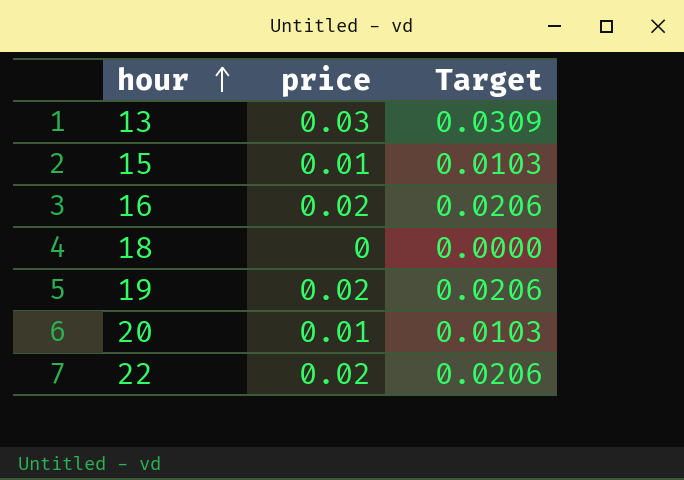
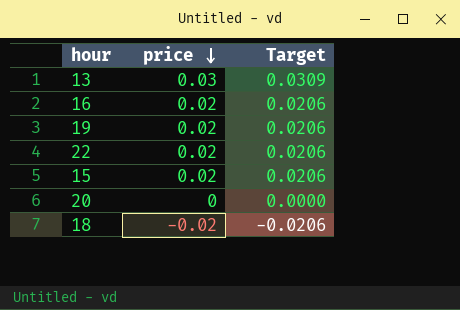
row order: hour ascending -> price descending
15 | price: 0.01 -> 0.02
15 | Target: 0.0103 -> 0.0206
20 | price: 0.01 -> 0
20 | Target: 0.0103 -> 0.0000
18 | price: 0 -> -0.02
18 | Target: 0.0000 -> -0.0206

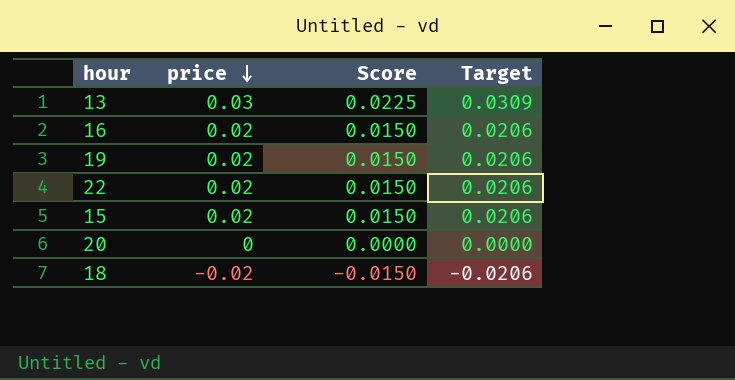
column Score | formula: none -> [price] * 0.75

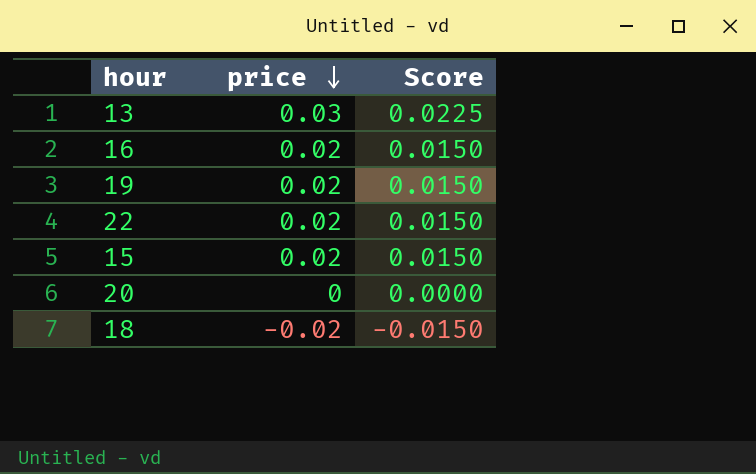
column Target | formula: [price] * 1.03 -> none

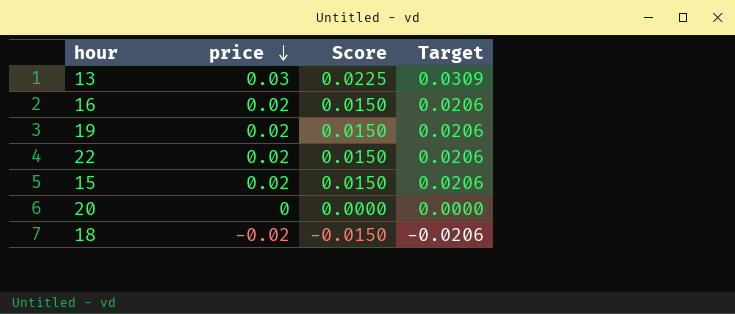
column Target | formula: none -> [price] * 1.03

